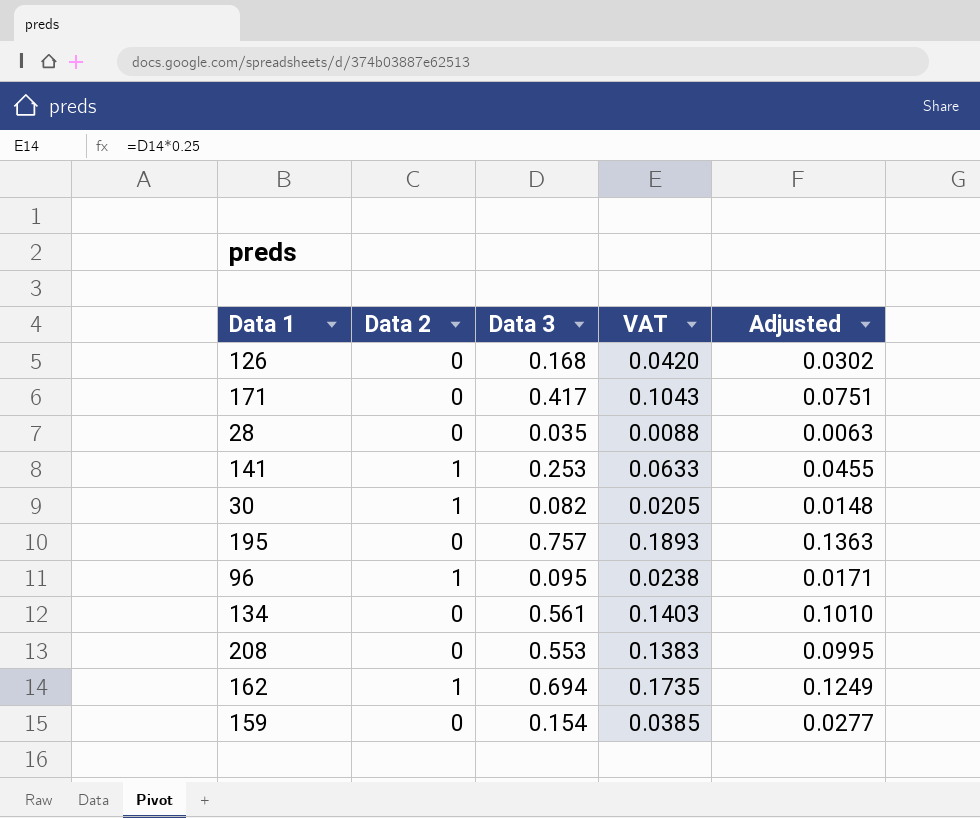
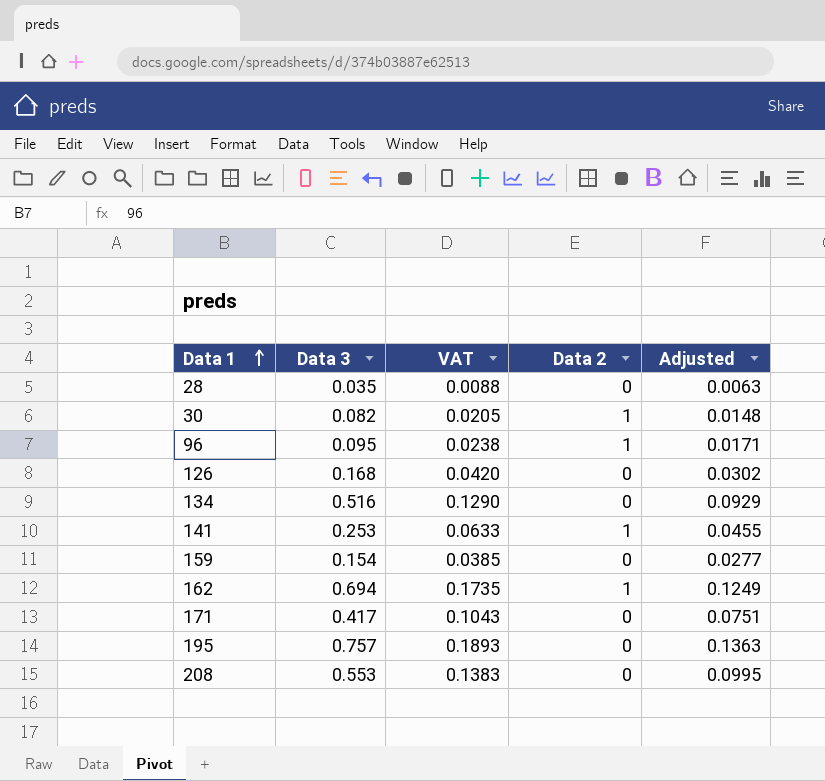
row order: none -> Data 1 ascending
column Data 2 | position: 2 -> 4
134 | Data 3: 0.561 -> 0.516
134 | VAT: 0.1403 -> 0.1290
134 | Adjusted: 0.1010 -> 0.0929

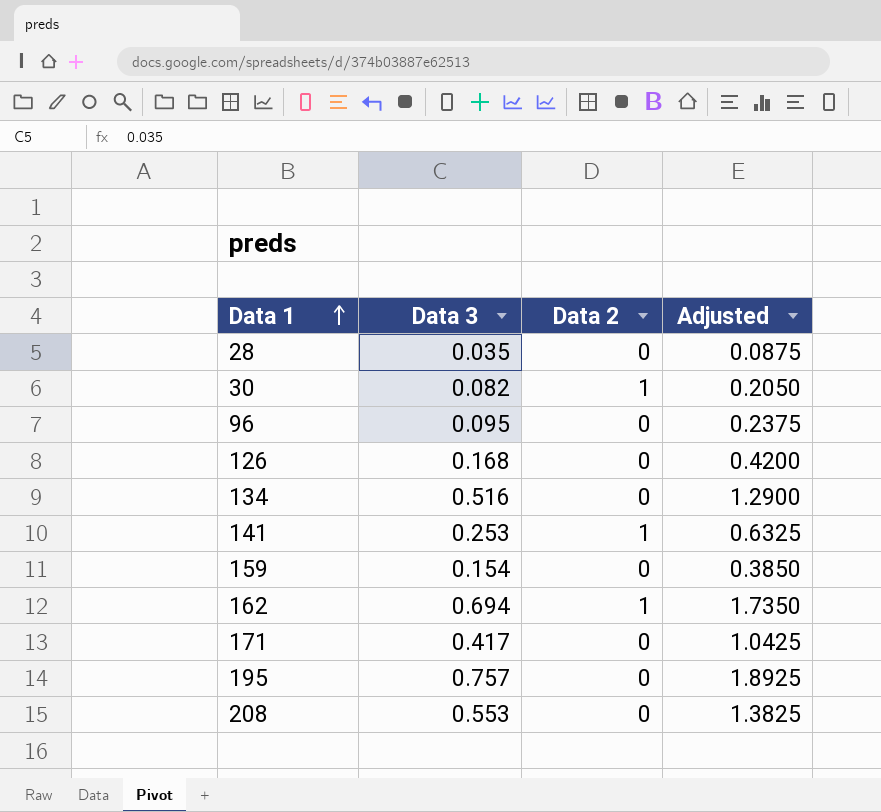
column VAT | formula: [Data 3] * 0.25 -> none
column Adjusted | formula: [Data 3] * 0.18 -> [Data 3] * 2.5
96 | Data 2: 1 -> 0

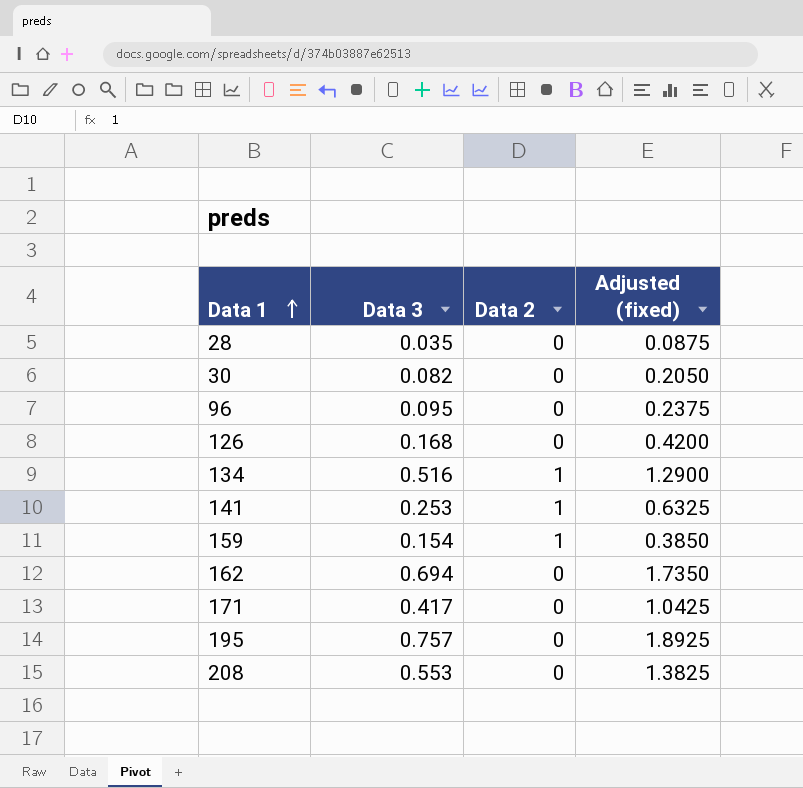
column name: Adjusted -> Adjusted (fixed)
30 | Data 2: 1 -> 0
134 | Data 2: 0 -> 1
159 | Data 2: 0 -> 1
162 | Data 2: 1 -> 0

